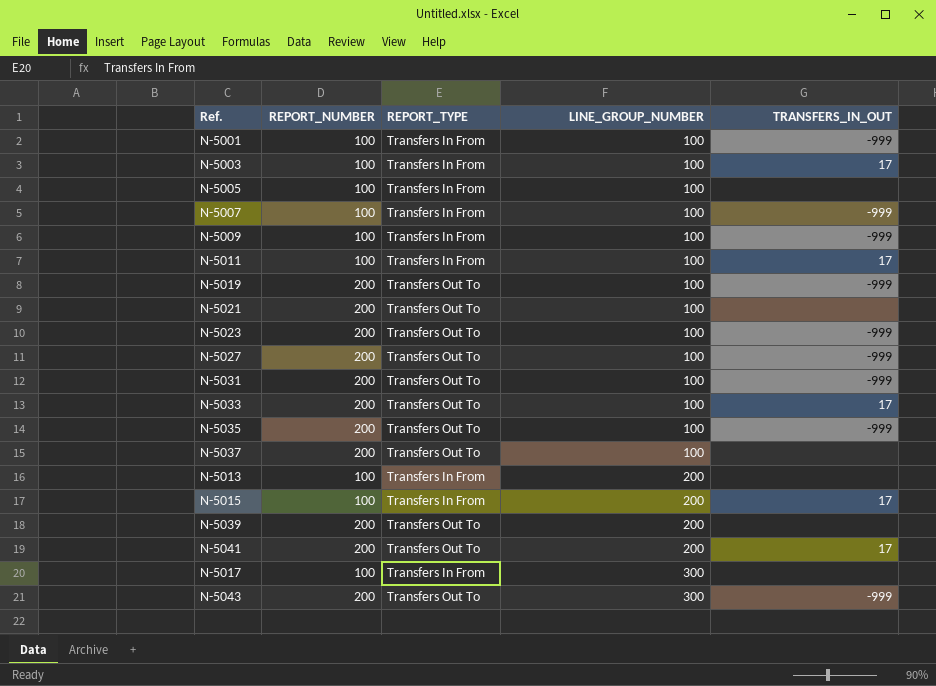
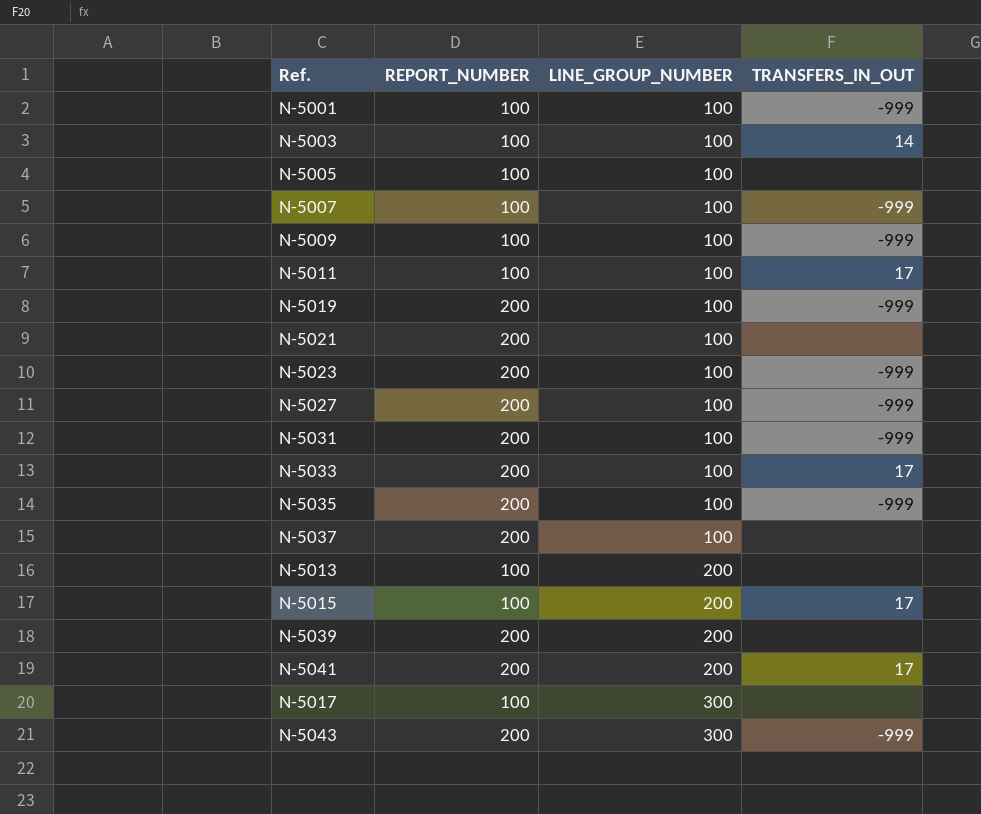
column REPORT_TYPE | position: 3 -> none
N-5003 | TRANSFERS_IN_OUT: 17 -> 14

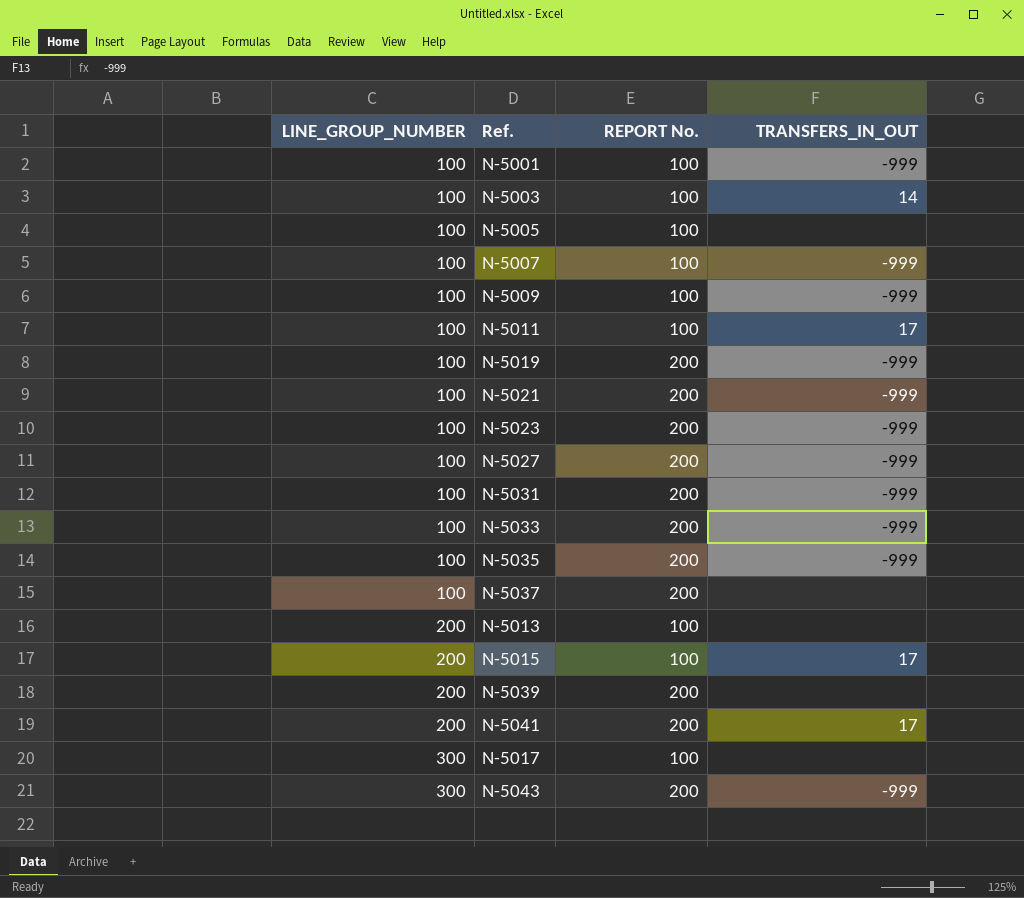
column LINE_GROUP_NUMBER | position: 3 -> 1
column name: REPORT_NUMBER -> REPORT No.
N-5021 | TRANSFERS_IN_OUT: none -> -999
N-5033 | TRANSFERS_IN_OUT: 17 -> -999

